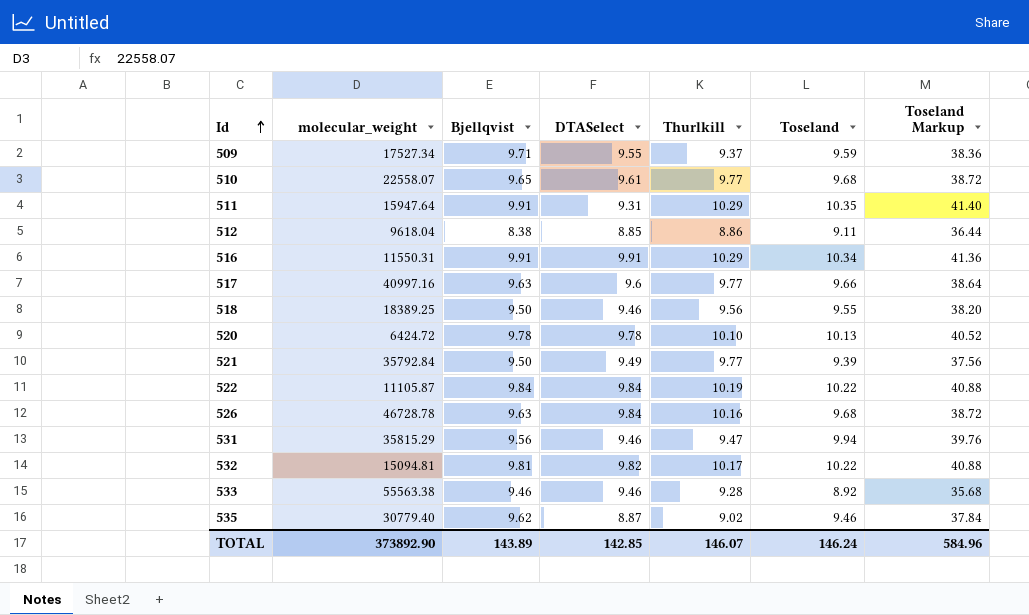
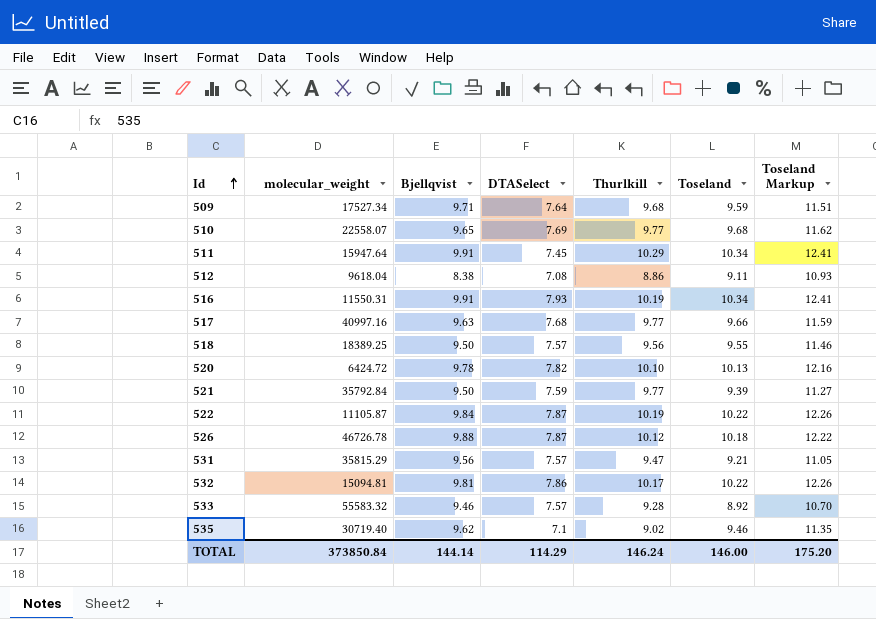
column Toseland Markup | formula: [Toseland] * 4 -> [Toseland] * 1.2
509 | DTASelect: 9.55 -> 7.64
509 | Thurlkill: 9.37 -> 9.68
510 | DTASelect: 9.61 -> 7.69
511 | DTASelect: 9.31 -> 7.45
511 | Toseland: 10.35 -> 10.34
512 | DTASelect: 8.85 -> 7.08
516 | DTASelect: 9.91 -> 7.93
516 | Thurlkill: 10.29 -> 10.19
517 | DTASelect: 9.6 -> 7.68
518 | DTASelect: 9.46 -> 7.57
520 | DTASelect: 9.78 -> 7.82
521 | DTASelect: 9.49 -> 7.59
522 | DTASelect: 9.84 -> 7.87
526 | molecular_weight: 46728.78 -> 46726.78
526 | Bjellqvist: 9.63 -> 9.88
526 | DTASelect: 9.84 -> 7.87
526 | Thurlkill: 10.16 -> 10.12
526 | Toseland: 9.68 -> 10.18
531 | DTASelect: 9.46 -> 7.57
531 | Toseland: 9.94 -> 9.21
532 | DTASelect: 9.82 -> 7.86
533 | molecular_weight: 55563.38 -> 55583.32
533 | DTASelect: 9.46 -> 7.57
535 | molecular_weight: 30779.40 -> 30719.40
535 | DTASelect: 8.87 -> 7.1
TOTAL | molecular_weight: 373892.90 -> 373850.84
TOTAL | Bjellqvist: 143.89 -> 144.14
TOTAL | DTASelect: 142.85 -> 114.29
TOTAL | Thurlkill: 146.07 -> 146.24
TOTAL | Toseland: 146.24 -> 146.00
TOTAL | Toseland Markup: 584.96 -> 175.20

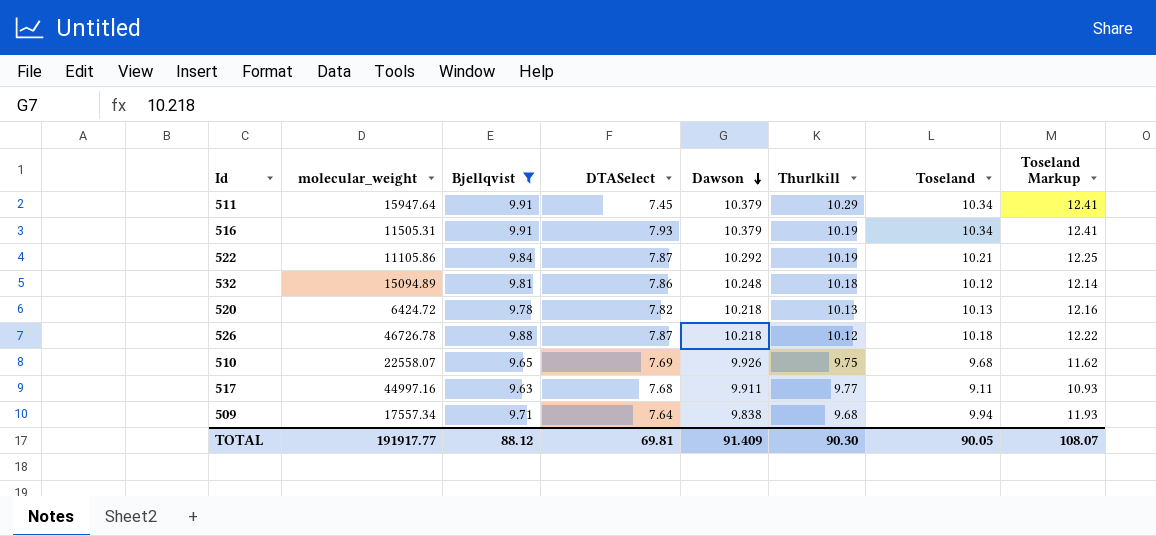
filter: none -> Bjellqvist >= 9.63
row order: Id ascending -> Dawson descending
column Dawson | position: none -> 5
516 | molecular_weight: 11550.31 -> 11505.31
522 | molecular_weight: 11105.87 -> 11105.86
522 | Toseland: 10.22 -> 10.21
522 | Toseland Markup: 12.26 -> 12.25
532 | molecular_weight: 15094.81 -> 15094.89
532 | Thurlkill: 10.17 -> 10.18
532 | Toseland: 10.22 -> 10.12
532 | Toseland Markup: 12.26 -> 12.14
520 | Thurlkill: 10.10 -> 10.13
510 | Thurlkill: 9.77 -> 9.75
517 | molecular_weight: 40997.16 -> 44997.16
517 | Toseland: 9.66 -> 9.11
517 | Toseland Markup: 11.59 -> 10.93
509 | molecular_weight: 17527.34 -> 17557.34
509 | Toseland: 9.59 -> 9.94
509 | Toseland Markup: 11.51 -> 11.93
TOTAL | molecular_weight: 373850.84 -> 191917.77
TOTAL | Bjellqvist: 144.14 -> 88.12
TOTAL | DTASelect: 114.29 -> 69.81
TOTAL | Thurlkill: 146.24 -> 90.30
TOTAL | Toseland: 146.00 -> 90.05
TOTAL | Toseland Markup: 175.20 -> 108.07

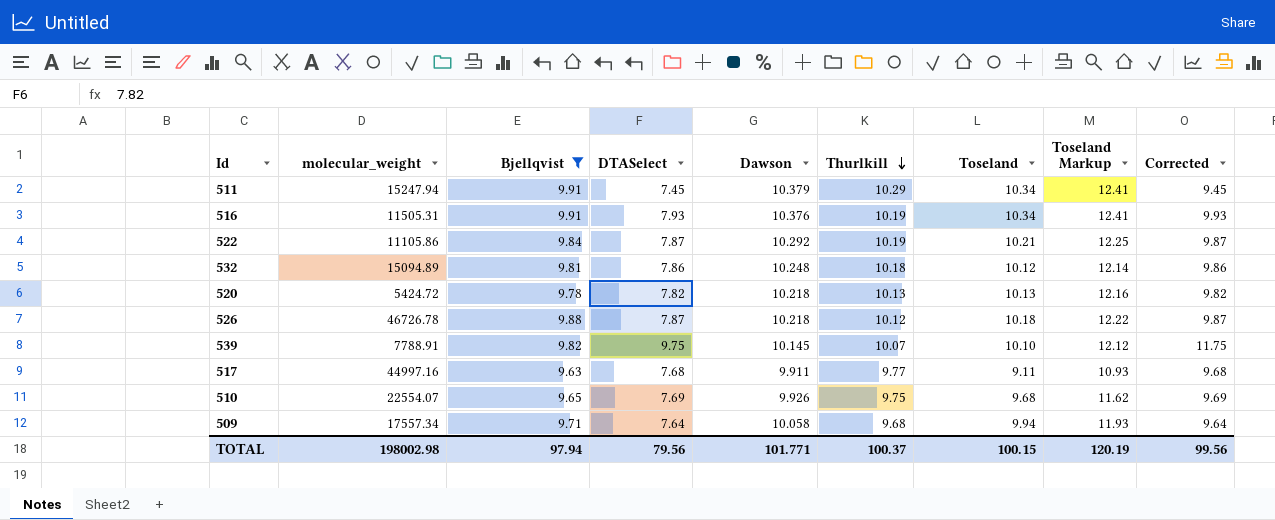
row order: Dawson descending -> Thurlkill descending
column Corrected | formula: none -> [DTASelect] + 2
511 | molecular_weight: 15947.64 -> 15247.94
516 | Dawson: 10.379 -> 10.376
520 | molecular_weight: 6424.72 -> 5424.72
row 539: none -> 7788.91 | 9.82 | 9.75 | 10.145 | 10.07 | 10.10 | 12.12 | 11.75
510 | molecular_weight: 22558.07 -> 22554.07
509 | Dawson: 9.838 -> 10.058
TOTAL | molecular_weight: 191917.77 -> 198002.98
TOTAL | Bjellqvist: 88.12 -> 97.94
TOTAL | DTASelect: 69.81 -> 79.56
TOTAL | Dawson: 91.409 -> 101.771
TOTAL | Thurlkill: 90.30 -> 100.37
TOTAL | Toseland: 90.05 -> 100.15
TOTAL | Toseland Markup: 108.07 -> 120.19

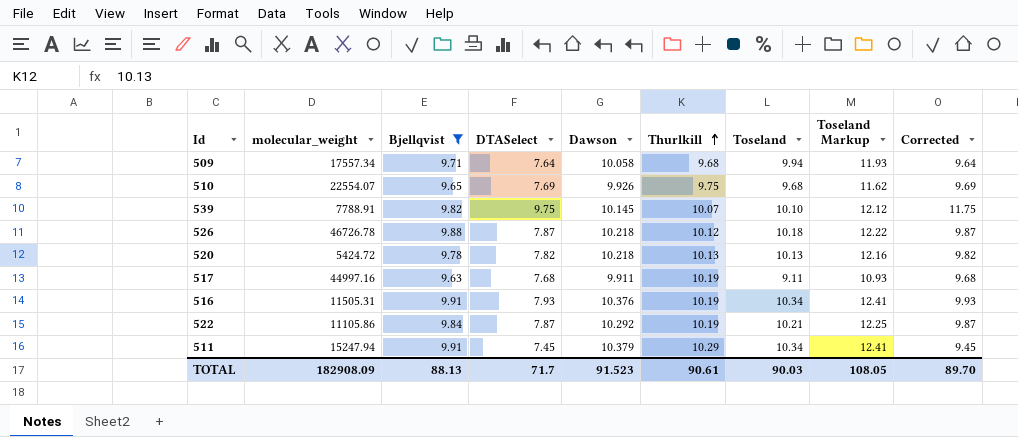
row order: Thurlkill descending -> Thurlkill ascending
row 532: 15094.89 | 9.81 | 7.86 | 10.248 | 10.18 | 10.12 | 12.14 | 9.86 -> none
517 | Thurlkill: 9.77 -> 10.19
TOTAL | molecular_weight: 198002.98 -> 182908.09
TOTAL | Bjellqvist: 97.94 -> 88.13
TOTAL | DTASelect: 79.56 -> 71.7
TOTAL | Dawson: 101.771 -> 91.523
TOTAL | Thurlkill: 100.37 -> 90.61
TOTAL | Toseland: 100.15 -> 90.03
TOTAL | Toseland Markup: 120.19 -> 108.05
TOTAL | Corrected: 99.56 -> 89.70

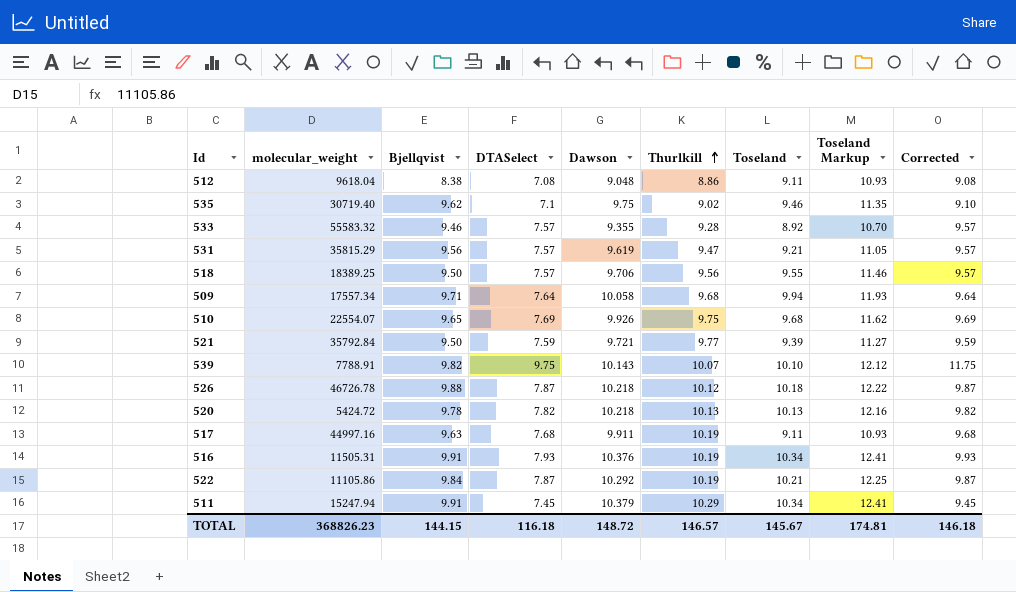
filter: Bjellqvist >= 9.63 -> none
539 | Dawson: 10.145 -> 10.143
TOTAL | molecular_weight: 182908.09 -> 368826.23
TOTAL | Bjellqvist: 88.13 -> 144.15
TOTAL | DTASelect: 71.7 -> 116.18
TOTAL | Dawson: 91.523 -> 148.72
TOTAL | Thurlkill: 90.61 -> 146.57
TOTAL | Toseland: 90.03 -> 145.67
TOTAL | Toseland Markup: 108.05 -> 174.81
TOTAL | Corrected: 89.70 -> 146.18

